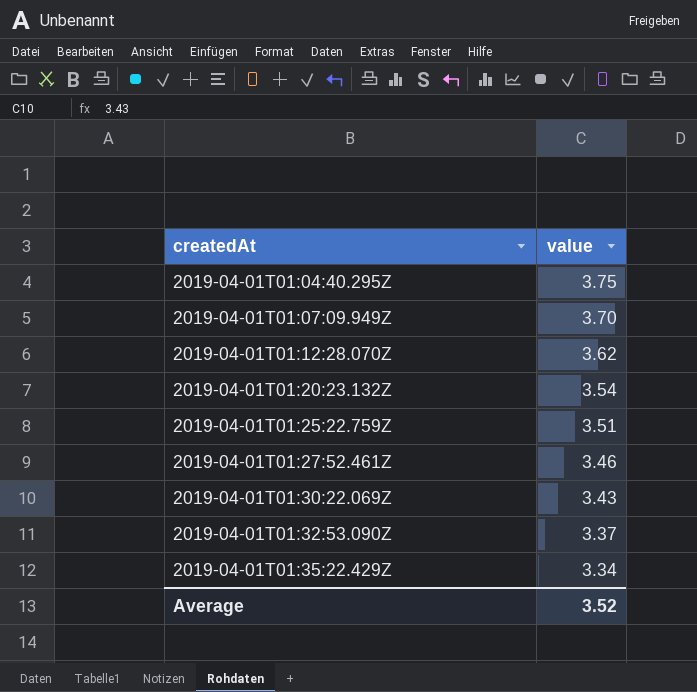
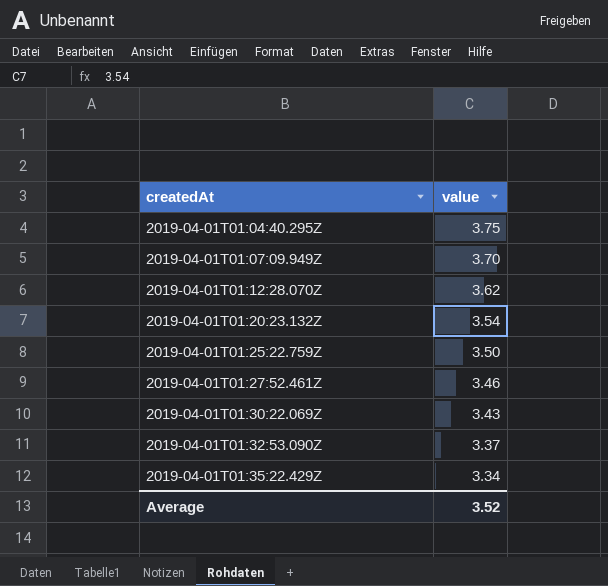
2019-04-01T01:25:22.759Z | value: 3.51 -> 3.50

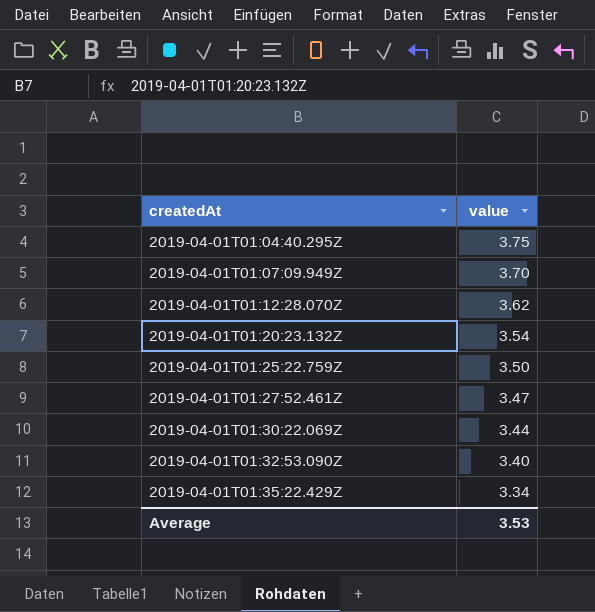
2019-04-01T01:27:52.461Z | value: 3.46 -> 3.47
2019-04-01T01:30:22.069Z | value: 3.43 -> 3.44
2019-04-01T01:32:53.090Z | value: 3.37 -> 3.40
Average | value: 3.52 -> 3.53

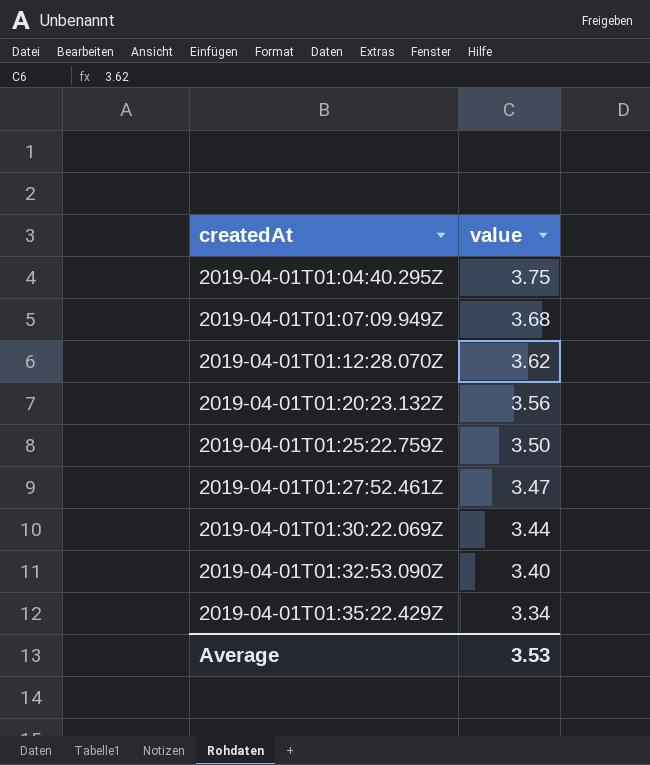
2019-04-01T01:07:09.949Z | value: 3.70 -> 3.68
2019-04-01T01:20:23.132Z | value: 3.54 -> 3.56

